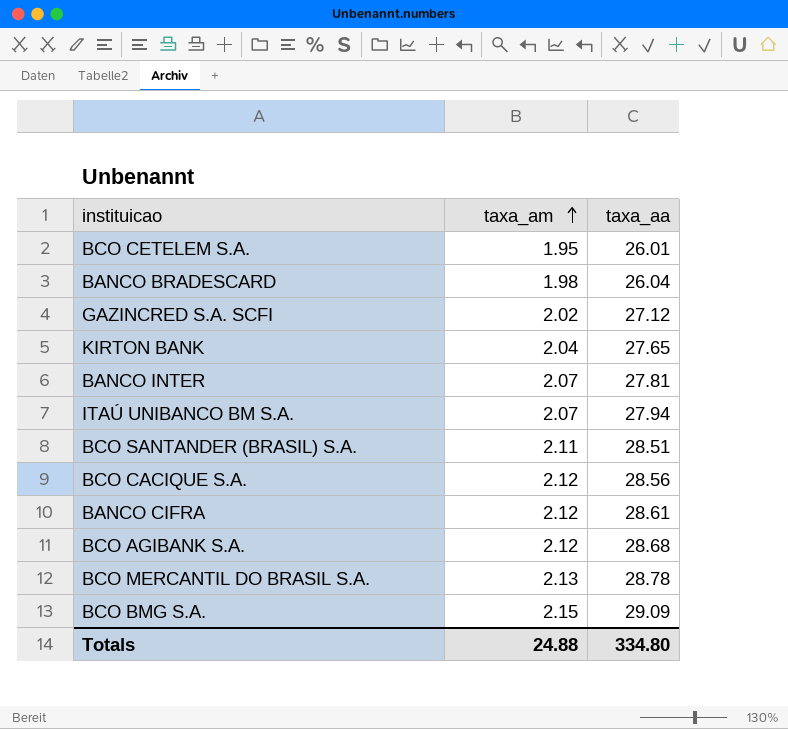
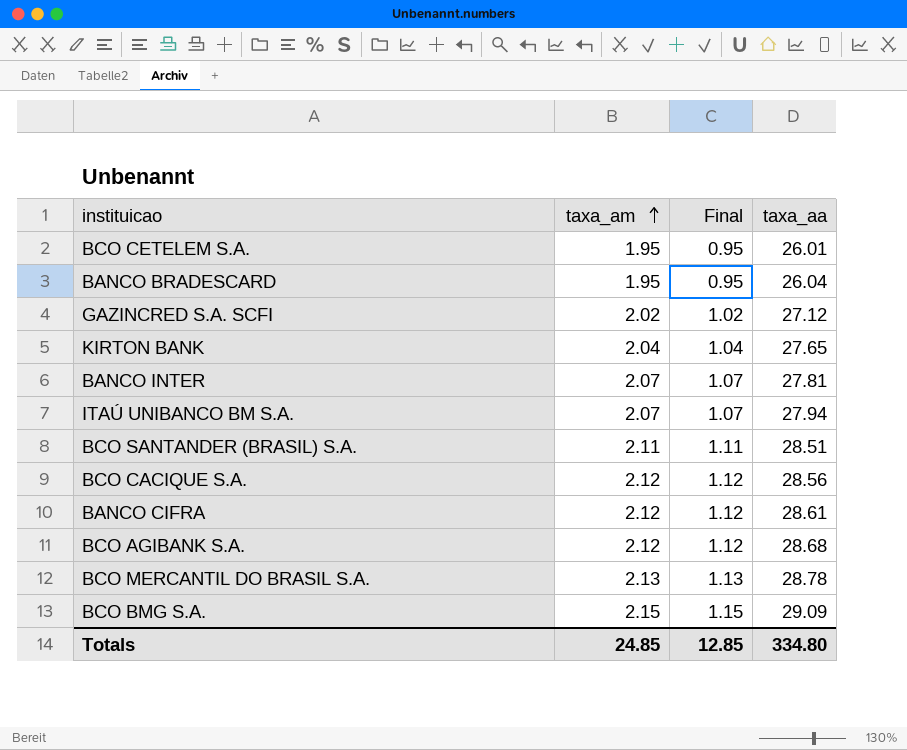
column Final | formula: none -> [taxa_am] - 1
BANCO BRADESCARD | taxa_am: 1.98 -> 1.95
Totals | taxa_am: 24.88 -> 24.85

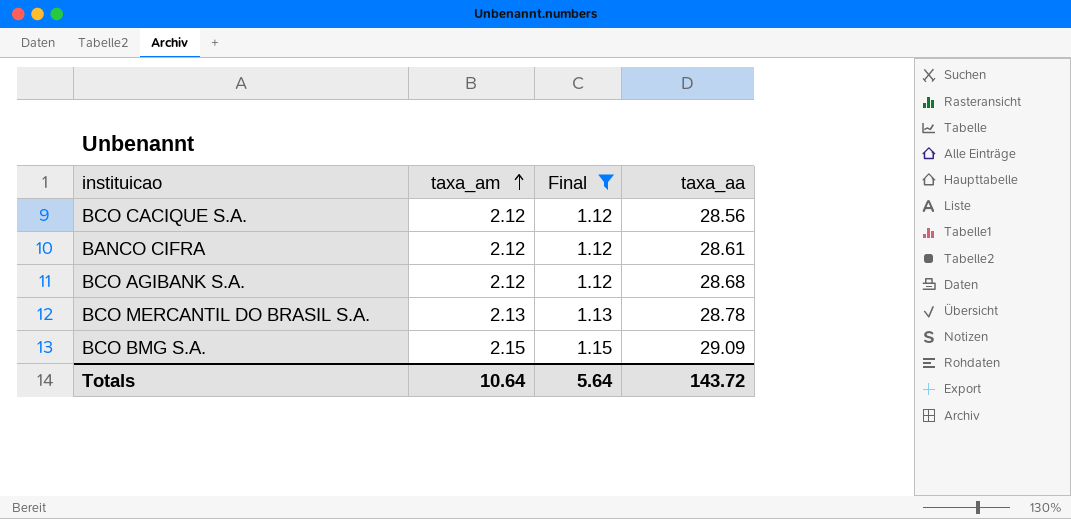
filter: none -> Final >= 1.12
Totals | taxa_am: 24.85 -> 10.64
Totals | Final: 12.85 -> 5.64
Totals | taxa_aa: 334.80 -> 143.72

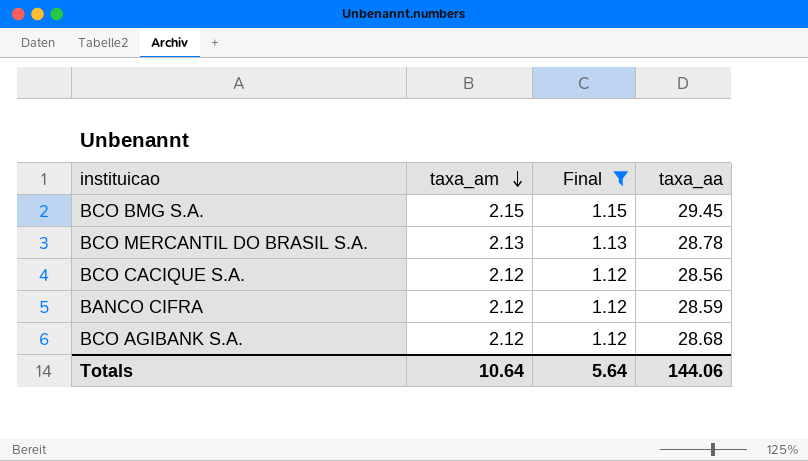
row order: taxa_am ascending -> taxa_am descending
BCO BMG S.A. | taxa_aa: 29.09 -> 29.45
BANCO CIFRA | taxa_aa: 28.61 -> 28.59
Totals | taxa_aa: 143.72 -> 144.06

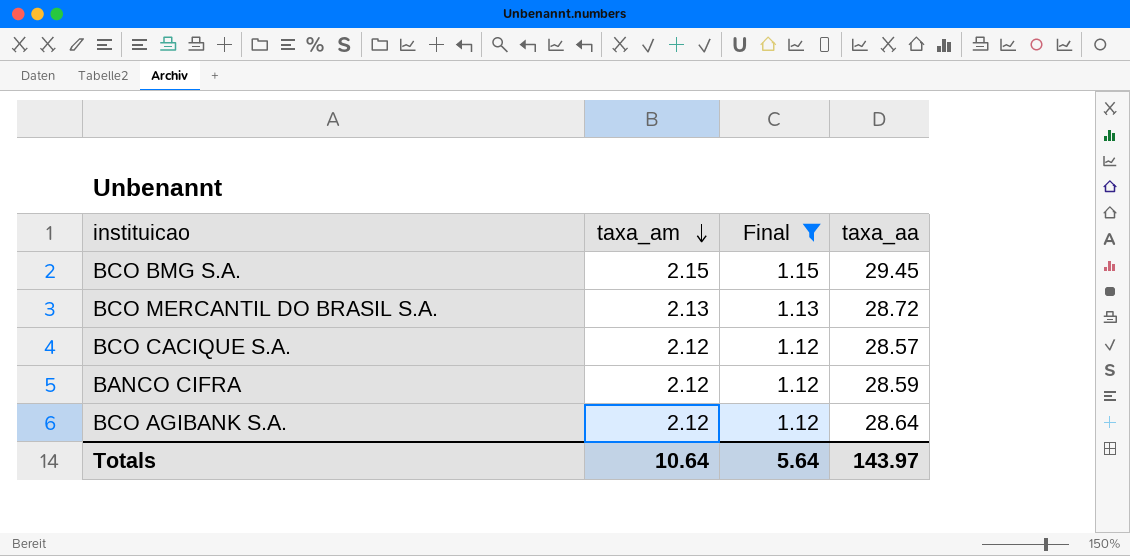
BCO MERCANTIL DO BRASIL S.A. | taxa_aa: 28.78 -> 28.72
BCO CACIQUE S.A. | taxa_aa: 28.56 -> 28.57
BCO AGIBANK S.A. | taxa_aa: 28.68 -> 28.64
Totals | taxa_aa: 144.06 -> 143.97

